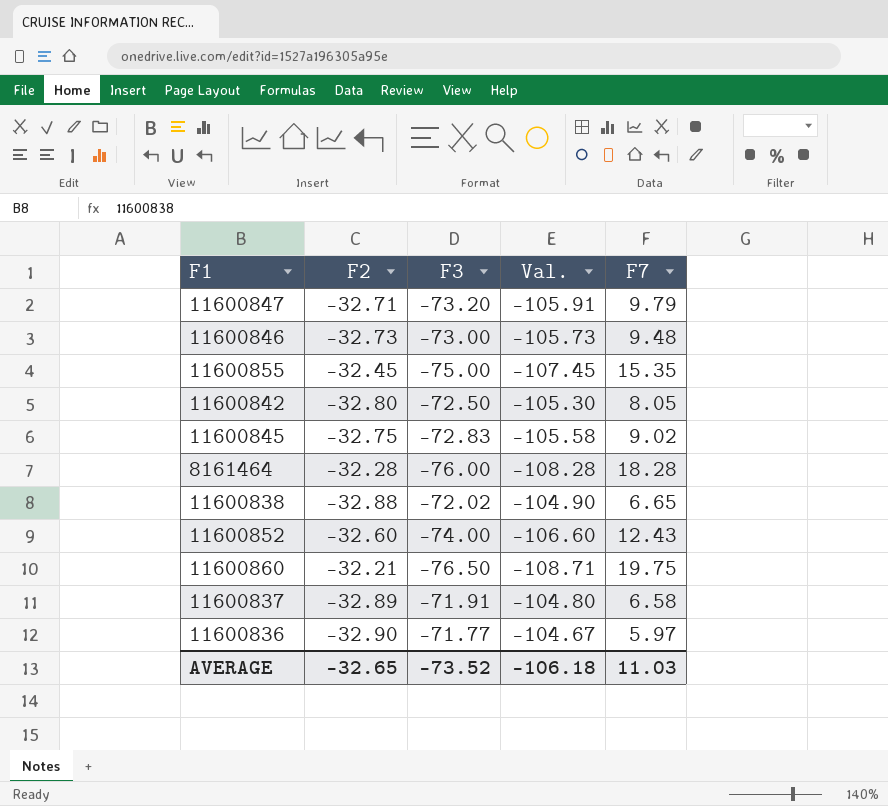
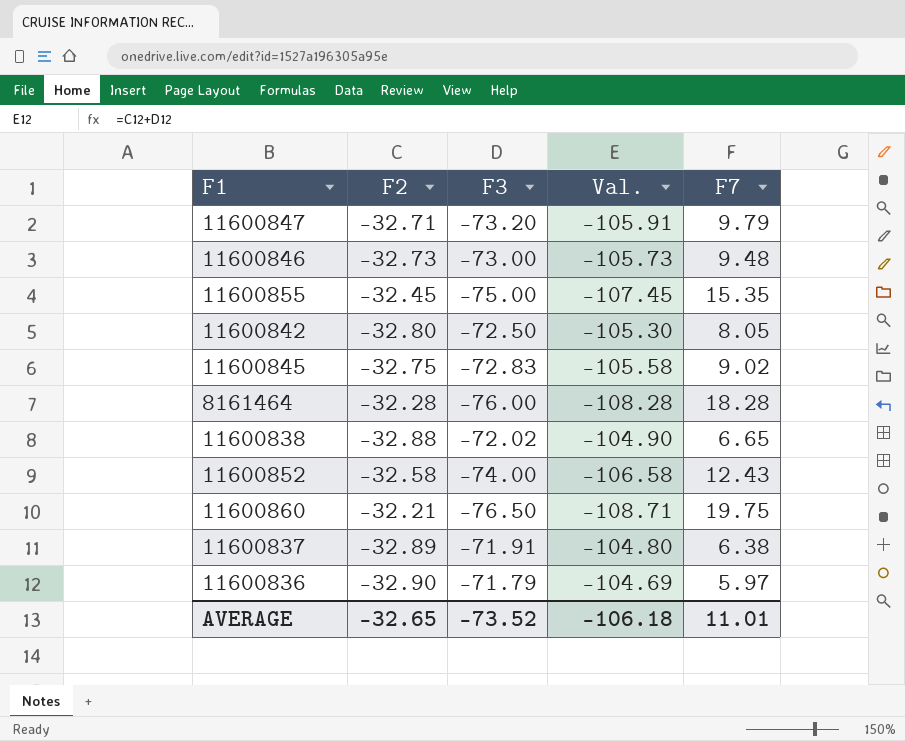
11600852 | F2: -32.60 -> -32.58
11600852 | Val.: -106.60 -> -106.58
11600837 | F7: 6.58 -> 6.38
11600836 | F3: -71.77 -> -71.79
11600836 | Val.: -104.67 -> -104.69
AVERAGE | F7: 11.03 -> 11.01

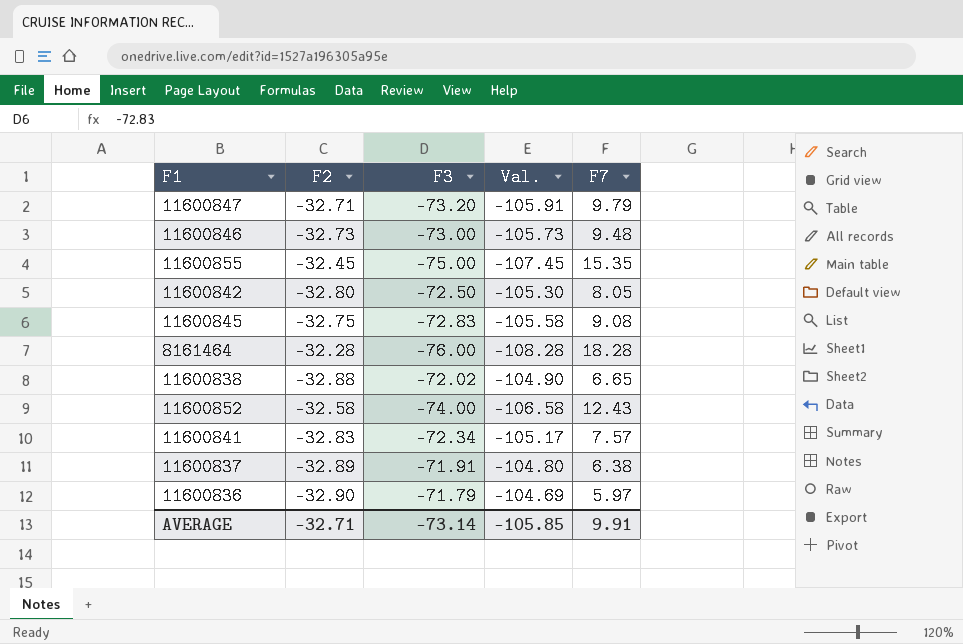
row 11600860: -32.21 | -76.50 | -108.71 | 19.75 -> none
11600845 | F7: 9.02 -> 9.08
row 11600841: none -> -32.83 | -72.34 | -105.17 | 7.57
AVERAGE | F2: -32.65 -> -32.71
AVERAGE | F3: -73.52 -> -73.14
AVERAGE | Val.: -106.18 -> -105.85
AVERAGE | F7: 11.01 -> 9.91

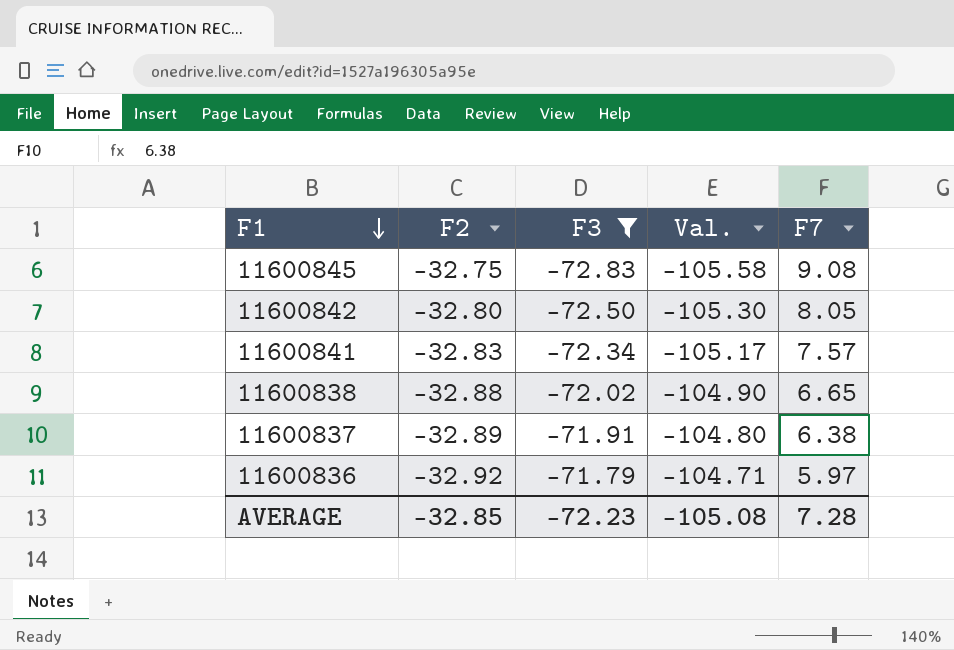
filter: none -> F3 >= -72.83
row order: none -> F1 descending
11600836 | F2: -32.90 -> -32.92
11600836 | Val.: -104.69 -> -104.71
AVERAGE | F2: -32.71 -> -32.85
AVERAGE | F3: -73.14 -> -72.23
AVERAGE | Val.: -105.85 -> -105.08
AVERAGE | F7: 9.91 -> 7.28

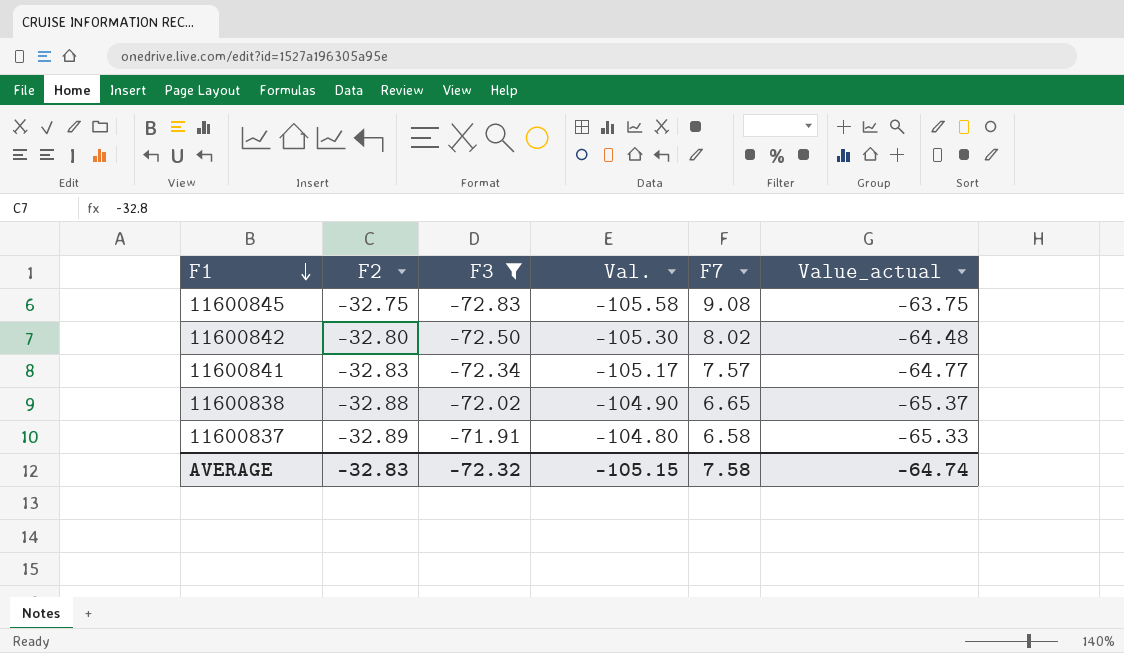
column Value_actual | formula: none -> [F3] + [F7]
row 11600836: -32.92 | -71.79 | -104.71 | 5.97 -> none
11600842 | F7: 8.05 -> 8.02
11600837 | F7: 6.38 -> 6.58
AVERAGE | F2: -32.85 -> -32.83
AVERAGE | F3: -72.23 -> -72.32
AVERAGE | Val.: -105.08 -> -105.15
AVERAGE | F7: 7.28 -> 7.58

